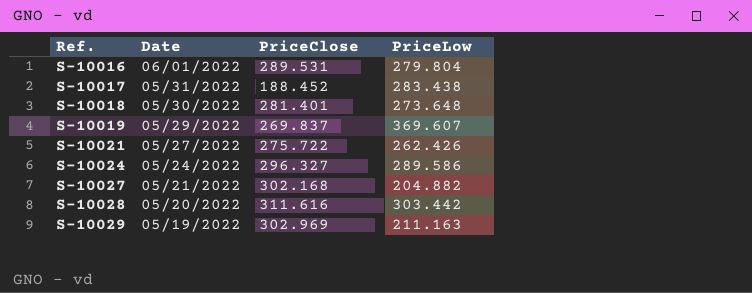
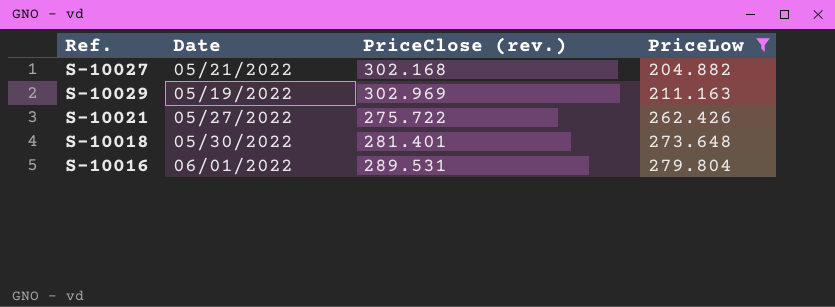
filter: none -> PriceLow <= 279.804
row order: Ref. ascending -> PriceLow ascending
column name: PriceClose -> PriceClose (rev.)

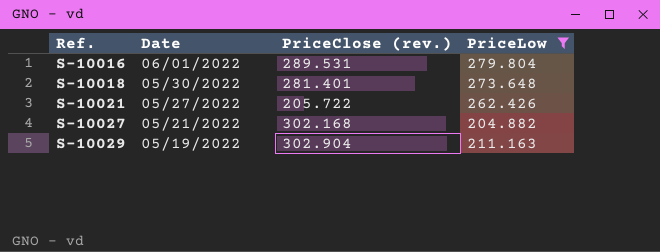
row order: PriceLow ascending -> Ref. ascending
S-10021 | PriceClose (rev.): 275.722 -> 205.722
S-10029 | PriceClose (rev.): 302.969 -> 302.904

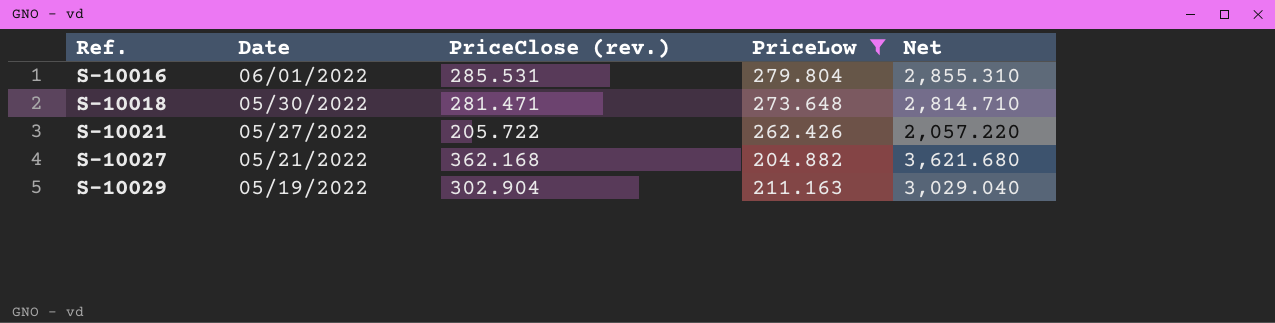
column Net | formula: none -> [PriceClose (rev.)] * 10
S-10016 | PriceClose (rev.): 289.531 -> 285.531
S-10018 | PriceClose (rev.): 281.401 -> 281.471
S-10027 | PriceClose (rev.): 302.168 -> 362.168

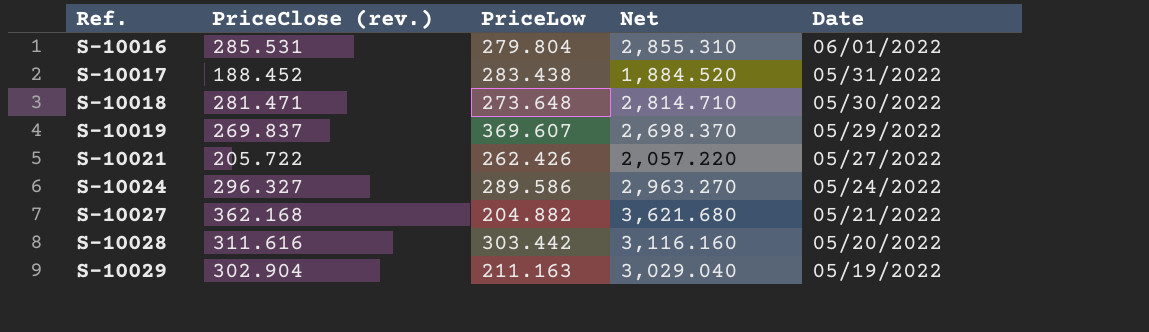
filter: PriceLow <= 279.804 -> none
column Date | position: 2 -> 5

